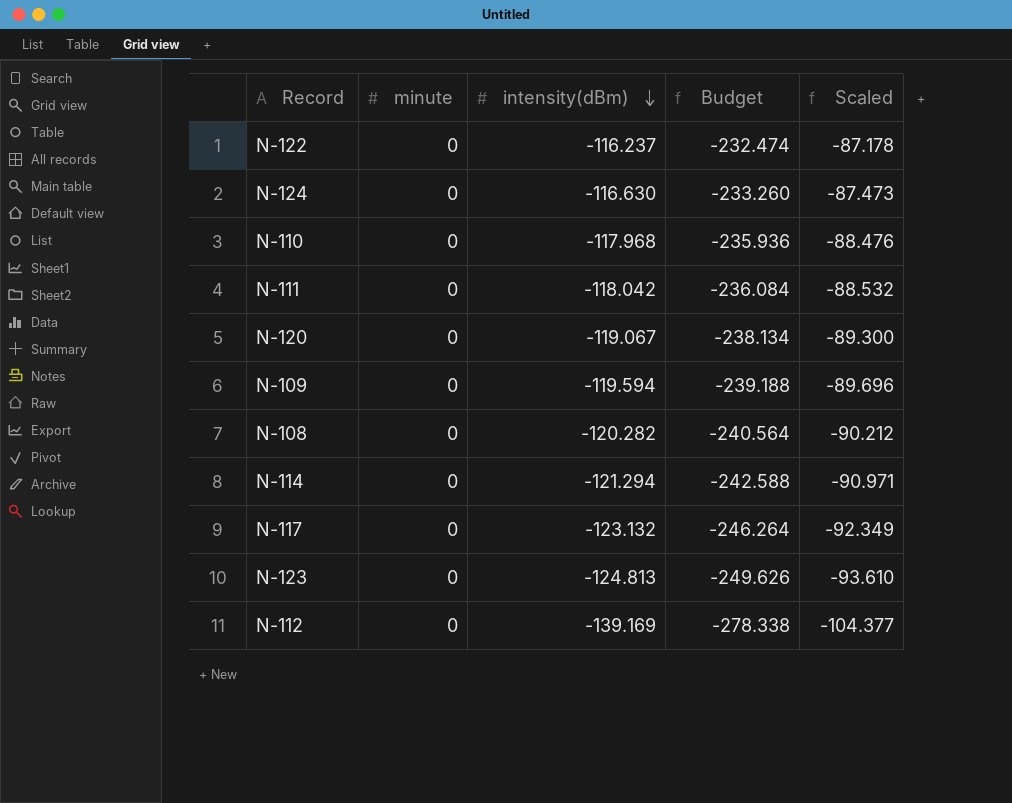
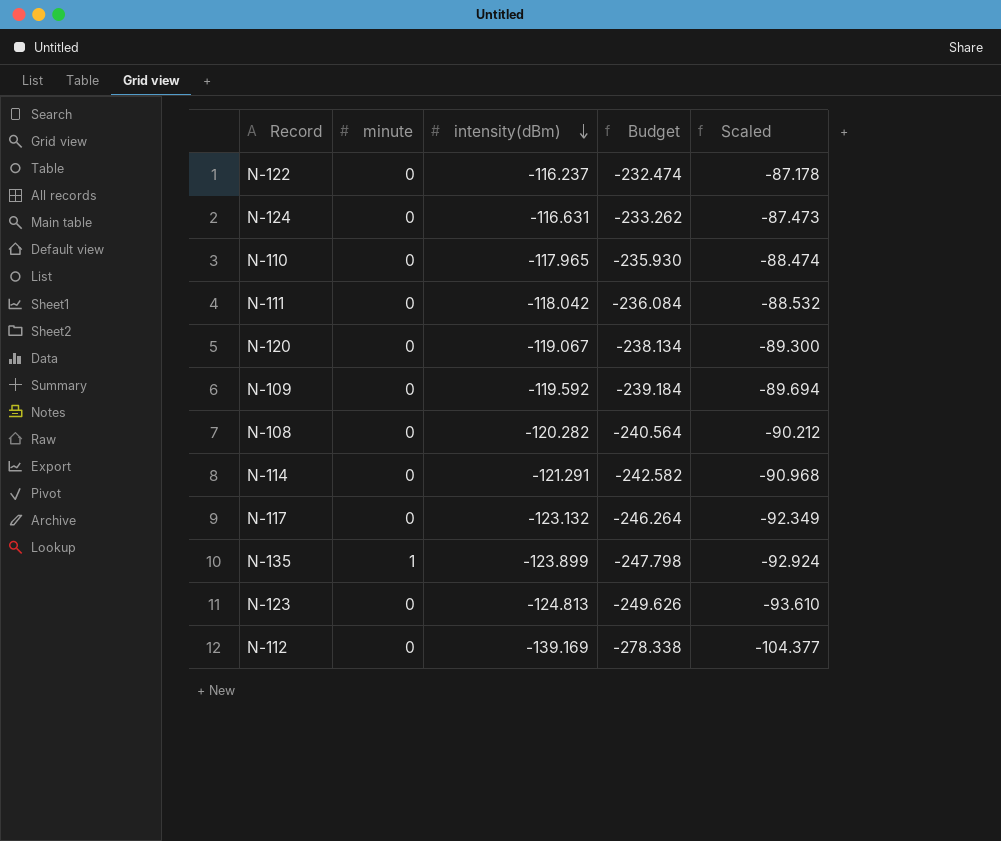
N-124 | intensity(dBm): -116.630 -> -116.631
N-124 | Budget: -233.260 -> -233.262
N-110 | intensity(dBm): -117.968 -> -117.965
N-110 | Budget: -235.936 -> -235.930
N-110 | Scaled: -88.476 -> -88.474
N-109 | intensity(dBm): -119.594 -> -119.592
N-109 | Budget: -239.188 -> -239.184
N-109 | Scaled: -89.696 -> -89.694
N-114 | intensity(dBm): -121.294 -> -121.291
N-114 | Budget: -242.588 -> -242.582
N-114 | Scaled: -90.971 -> -90.968
row N-135: none -> 1 | -123.899 | -247.798 | -92.924

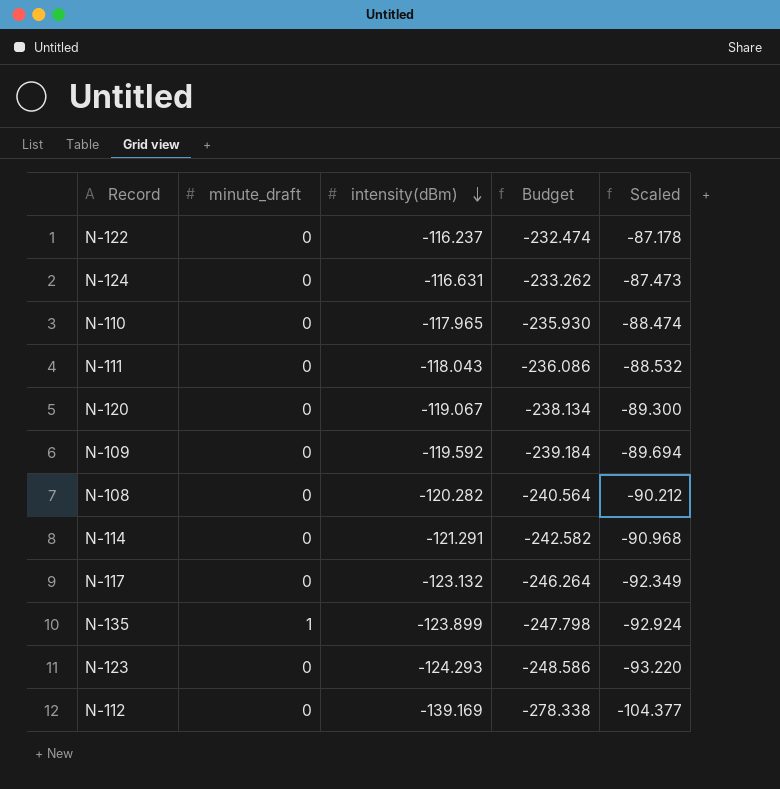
column name: minute -> minute_draft
N-111 | intensity(dBm): -118.042 -> -118.043
N-111 | Budget: -236.084 -> -236.086
N-123 | intensity(dBm): -124.813 -> -124.293
N-123 | Budget: -249.626 -> -248.586
N-123 | Scaled: -93.610 -> -93.220

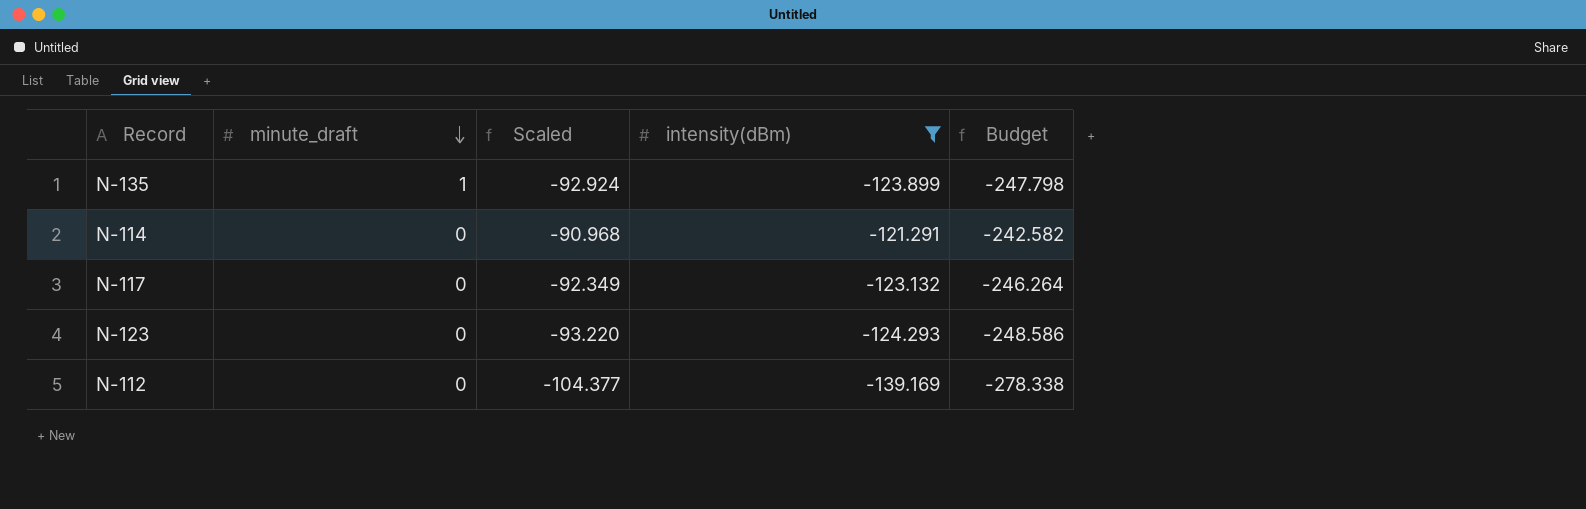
filter: none -> intensity(dBm) <= -121.291
row order: intensity(dBm) descending -> minute_draft descending
column Scaled | position: 5 -> 3

